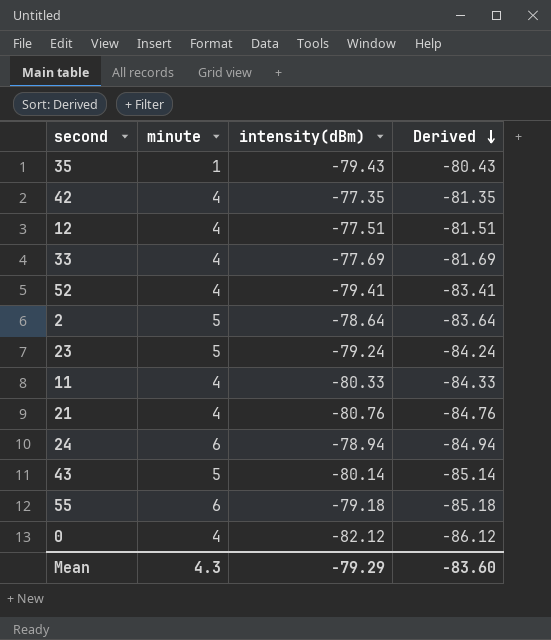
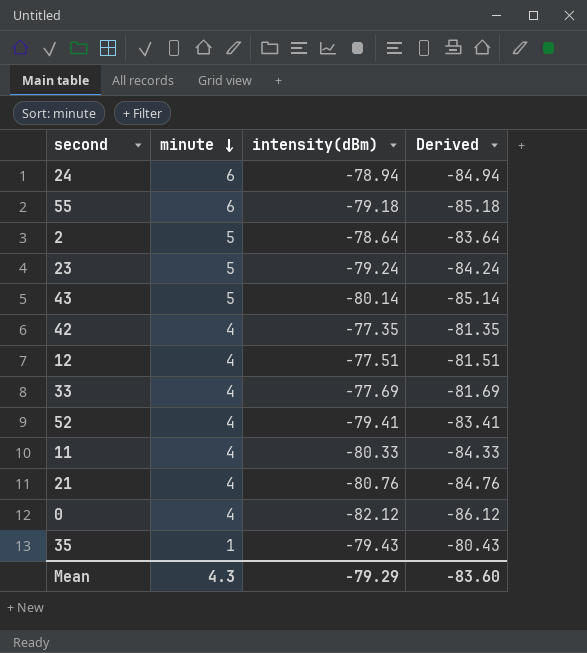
row order: Derived descending -> minute descending

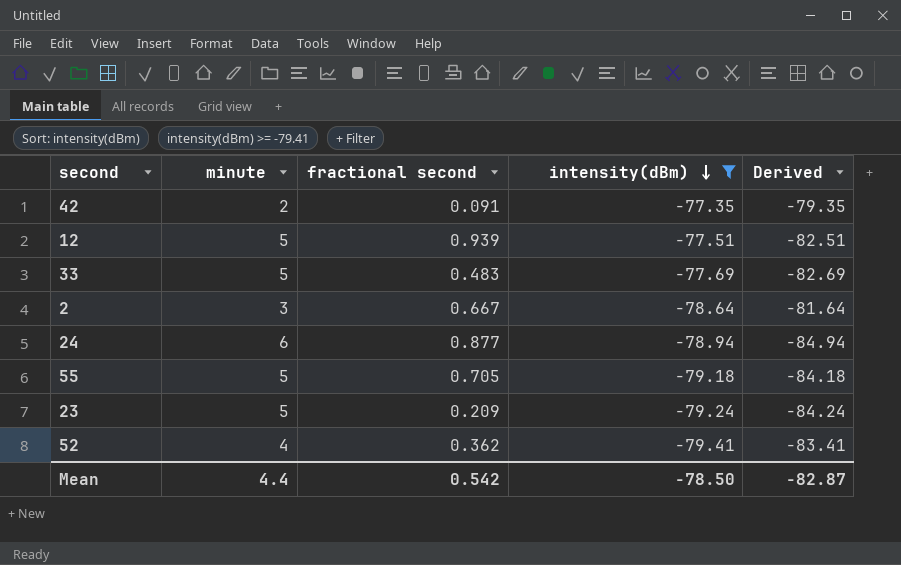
filter: none -> intensity(dBm) >= -79.41
row order: minute descending -> intensity(dBm) descending
column fractional second | position: none -> 3
42 | minute: 4 -> 2
42 | Derived: -81.35 -> -79.35
12 | minute: 4 -> 5
12 | Derived: -81.51 -> -82.51
33 | minute: 4 -> 5
33 | Derived: -81.69 -> -82.69
2 | minute: 5 -> 3
2 | Derived: -83.64 -> -81.64
55 | minute: 6 -> 5
55 | Derived: -85.18 -> -84.18
Mean | minute: 4.3 -> 4.4
Mean | intensity(dBm): -79.29 -> -78.50
Mean | Derived: -83.60 -> -82.87

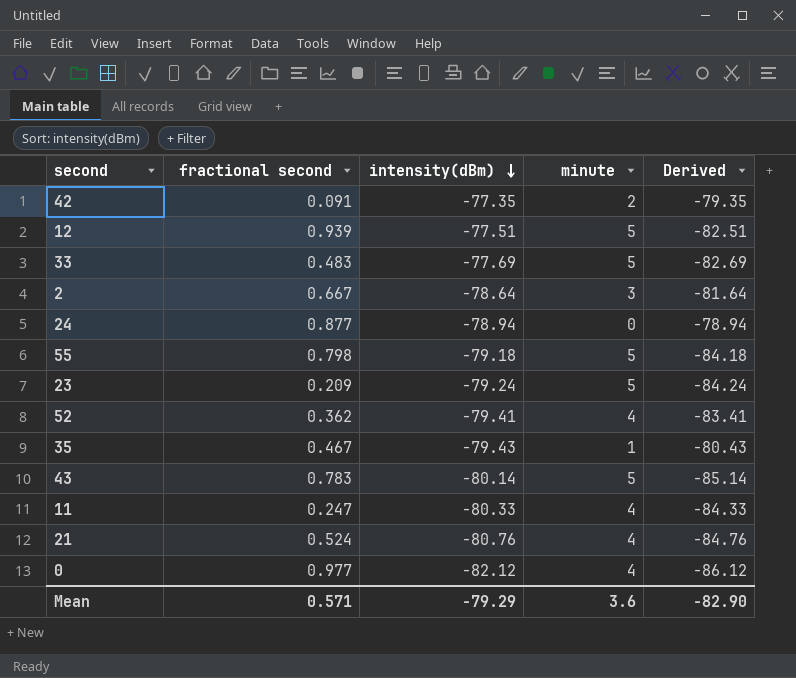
filter: intensity(dBm) >= -79.41 -> none
column minute | position: 2 -> 4
24 | minute: 6 -> 0
24 | Derived: -84.94 -> -78.94
55 | fractional second: 0.705 -> 0.798
Mean | fractional second: 0.542 -> 0.571
Mean | intensity(dBm): -78.50 -> -79.29
Mean | minute: 4.4 -> 3.6
Mean | Derived: -82.87 -> -82.90

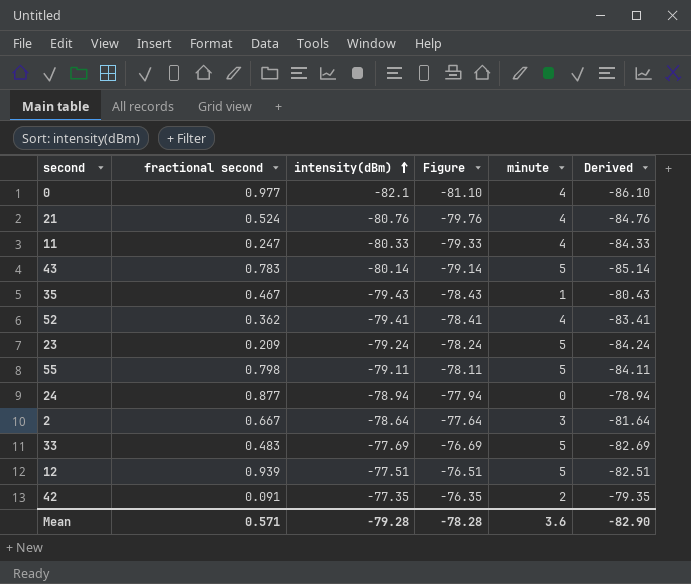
row order: intensity(dBm) descending -> intensity(dBm) ascending
column Figure | formula: none -> [intensity(dBm)] + 1
0 | intensity(dBm): -82.12 -> -82.1
0 | Derived: -86.12 -> -86.10
55 | intensity(dBm): -79.18 -> -79.11
55 | Derived: -84.18 -> -84.11
Mean | intensity(dBm): -79.29 -> -79.28

